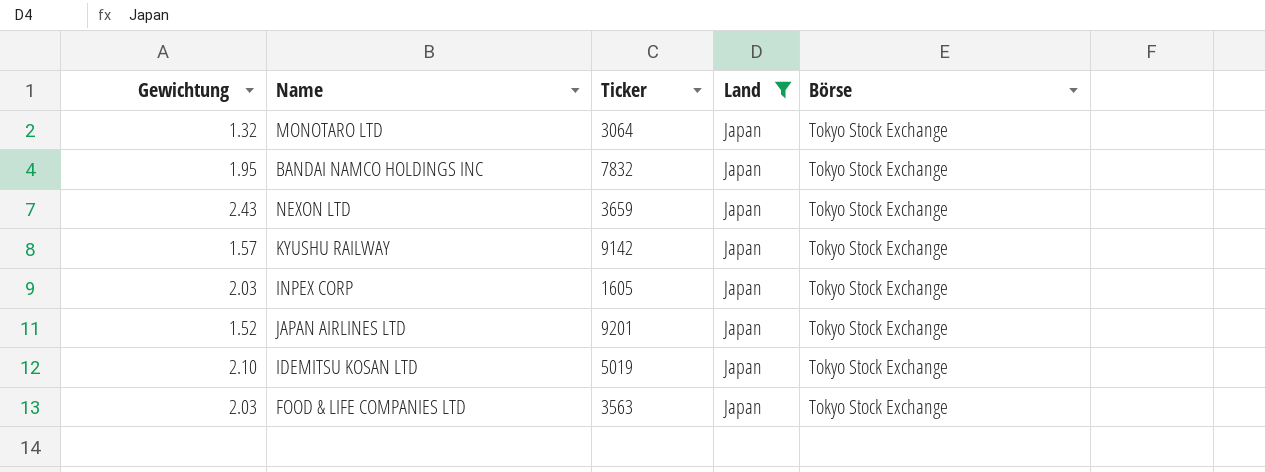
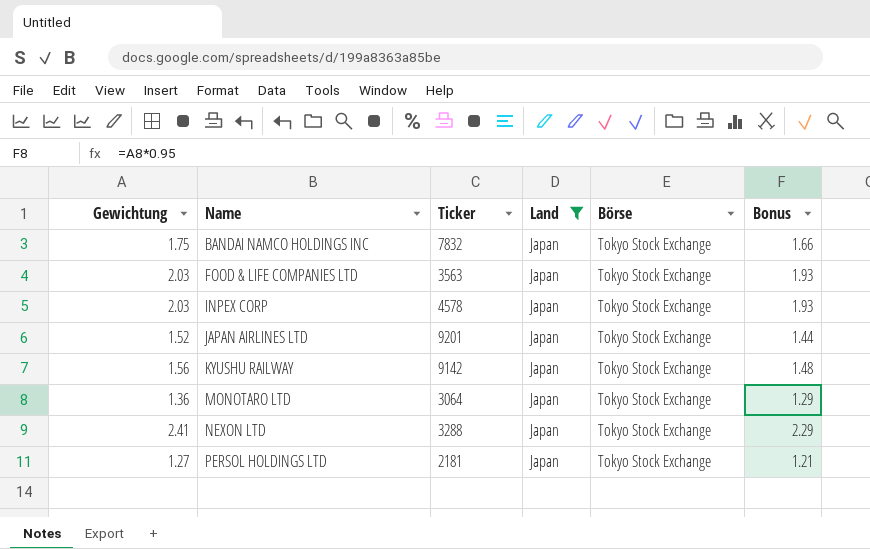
row order: none -> Name ascending
column Bonus | formula: none -> [Gewichtung] * 0.95
row IDEMITSU KOSAN LTD: 2.10 | 5019 | Japan | Tokyo Stock Exchange -> none
BANDAI NAMCO HOLDINGS INC | Gewichtung: 1.95 -> 1.75
INPEX CORP | Ticker: 1605 -> 4578
KYUSHU RAILWAY | Gewichtung: 1.57 -> 1.56
MONOTARO LTD | Gewichtung: 1.32 -> 1.36
NEXON LTD | Gewichtung: 2.43 -> 2.41
NEXON LTD | Ticker: 3659 -> 3288
row PERSOL HOLDINGS LTD: none -> 1.27 | 2181 | Japan | Tokyo Stock Exchange | 1.21

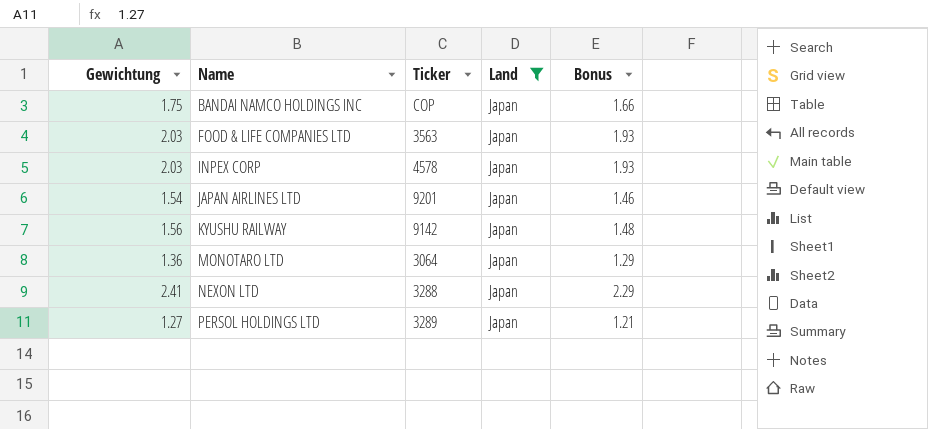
column Börse | position: 5 -> none
BANDAI NAMCO HOLDINGS INC | Ticker: 7832 -> COP
JAPAN AIRLINES LTD | Gewichtung: 1.52 -> 1.54
JAPAN AIRLINES LTD | Bonus: 1.44 -> 1.46
PERSOL HOLDINGS LTD | Ticker: 2181 -> 3289

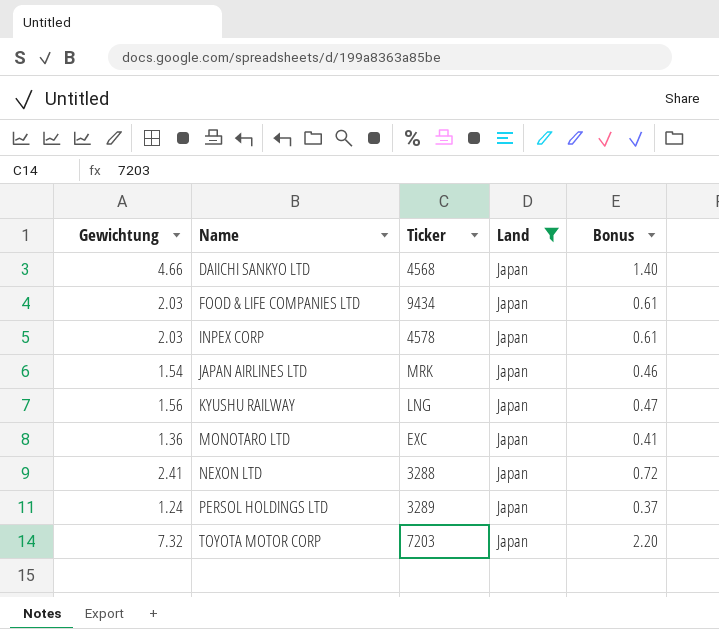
column Bonus | formula: [Gewichtung] * 0.95 -> [Gewichtung] * 0.3
row BANDAI NAMCO HOLDINGS INC: 1.75 | COP | Japan | 1.66 -> none
row DAIICHI SANKYO LTD: none -> 4.66 | 4568 | Japan | 1.40
FOOD & LIFE COMPANIES LTD | Ticker: 3563 -> 9434
JAPAN AIRLINES LTD | Ticker: 9201 -> MRK
KYUSHU RAILWAY | Ticker: 9142 -> LNG
MONOTARO LTD | Ticker: 3064 -> EXC
PERSOL HOLDINGS LTD | Gewichtung: 1.27 -> 1.24
row TOYOTA MOTOR CORP: none -> 7.32 | 7203 | Japan | 2.20

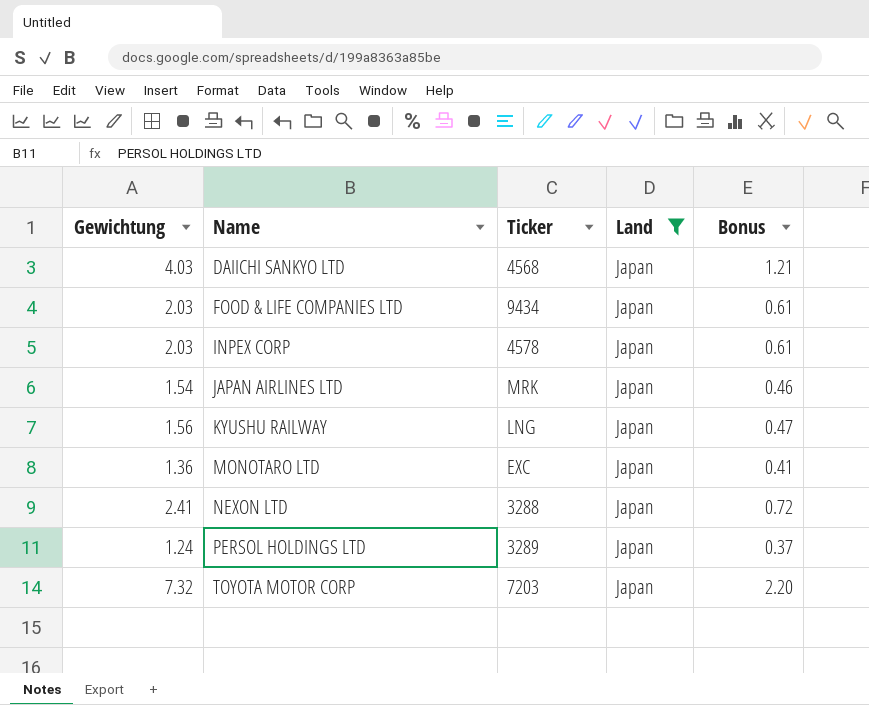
DAIICHI SANKYO LTD | Gewichtung: 4.66 -> 4.03
DAIICHI SANKYO LTD | Bonus: 1.40 -> 1.21

